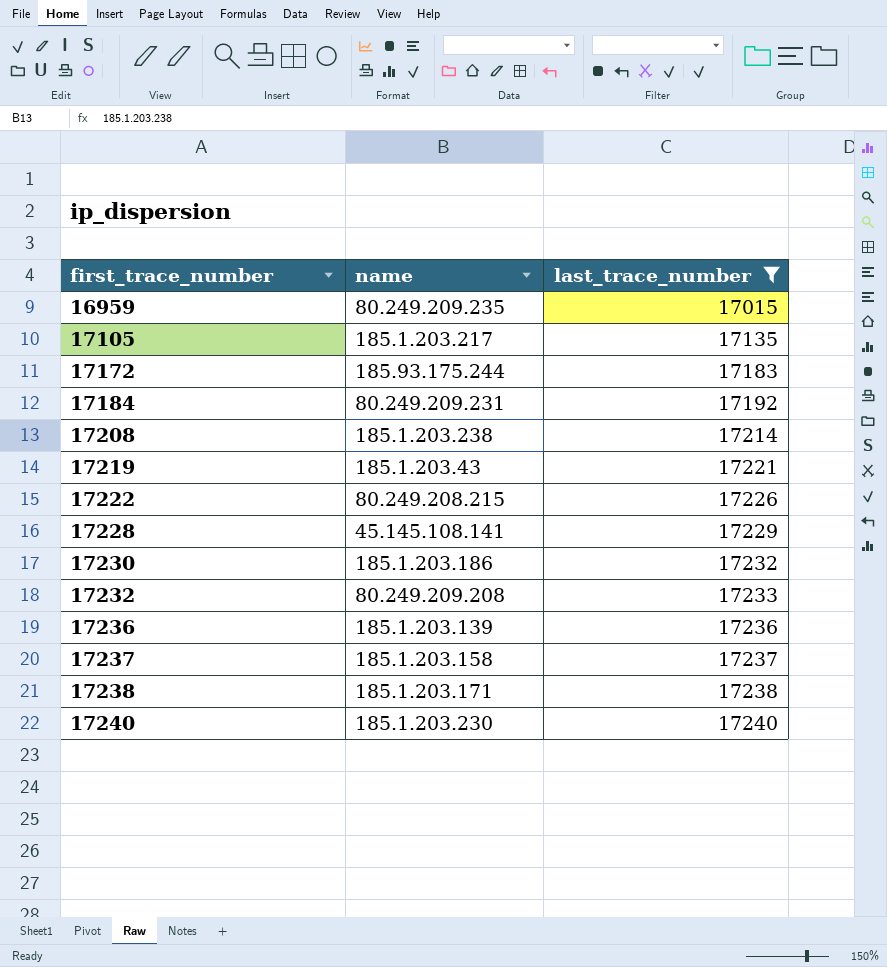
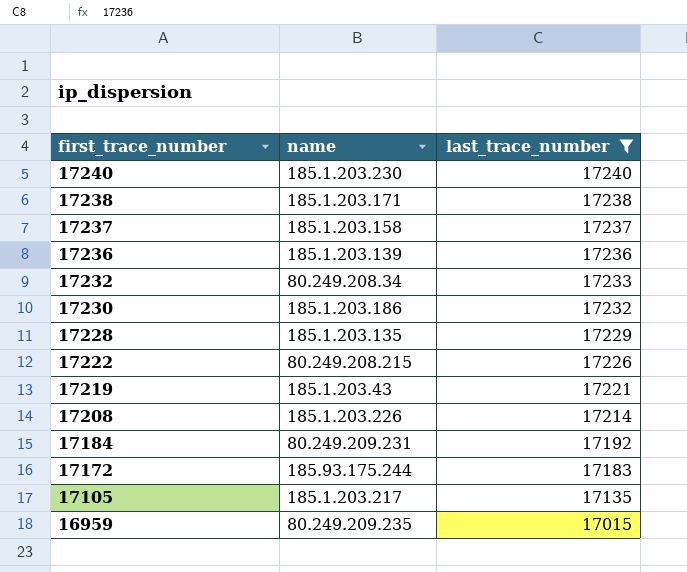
row order: first_trace_number ascending -> first_trace_number descending
17232 | name: 80.249.209.208 -> 80.249.208.34
17228 | name: 45.145.108.141 -> 185.1.203.135
17208 | name: 185.1.203.238 -> 185.1.203.226

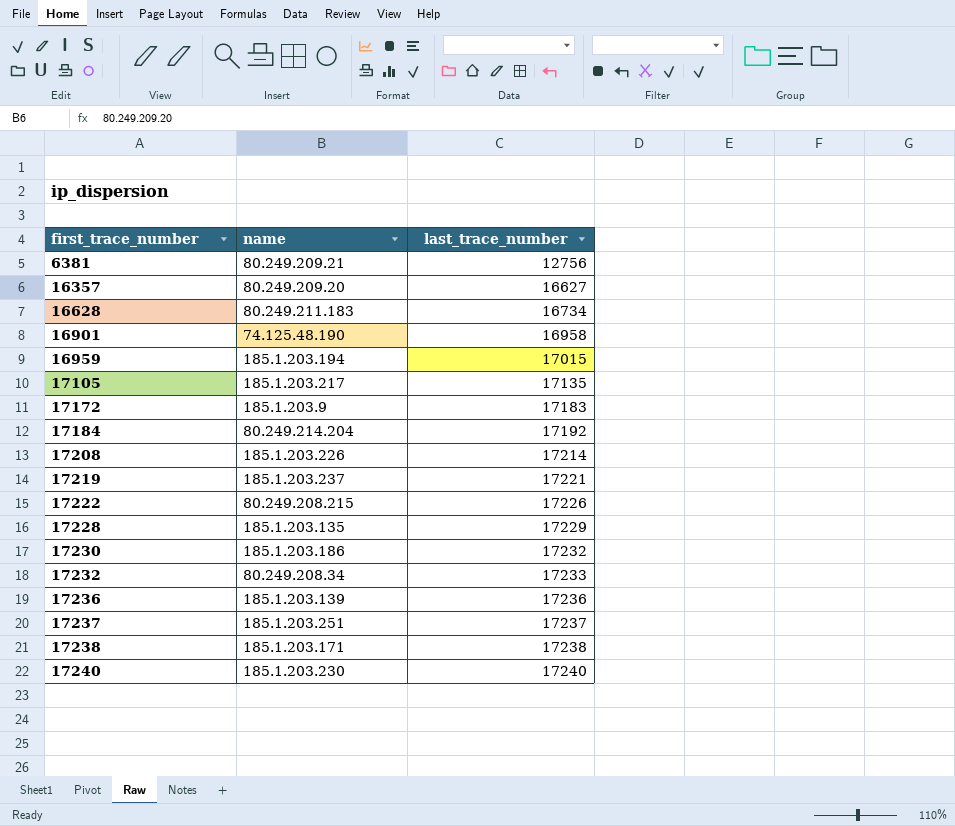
filter: last_trace_number >= 17015 -> none
row order: first_trace_number descending -> first_trace_number ascending
16959 | name: 80.249.209.235 -> 185.1.203.194
17172 | name: 185.93.175.244 -> 185.1.203.9
17184 | name: 80.249.209.231 -> 80.249.214.204
17219 | name: 185.1.203.43 -> 185.1.203.237
17237 | name: 185.1.203.158 -> 185.1.203.251

